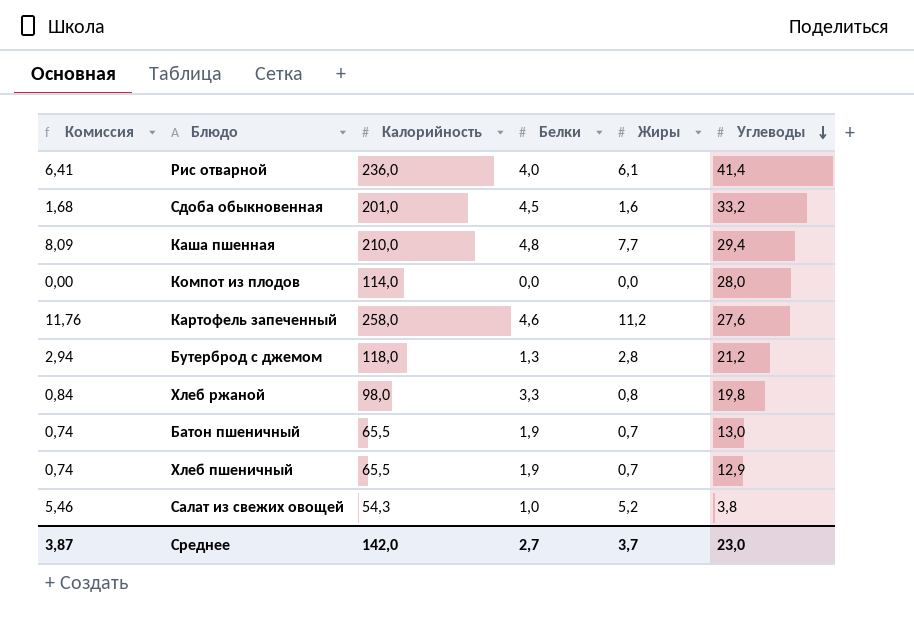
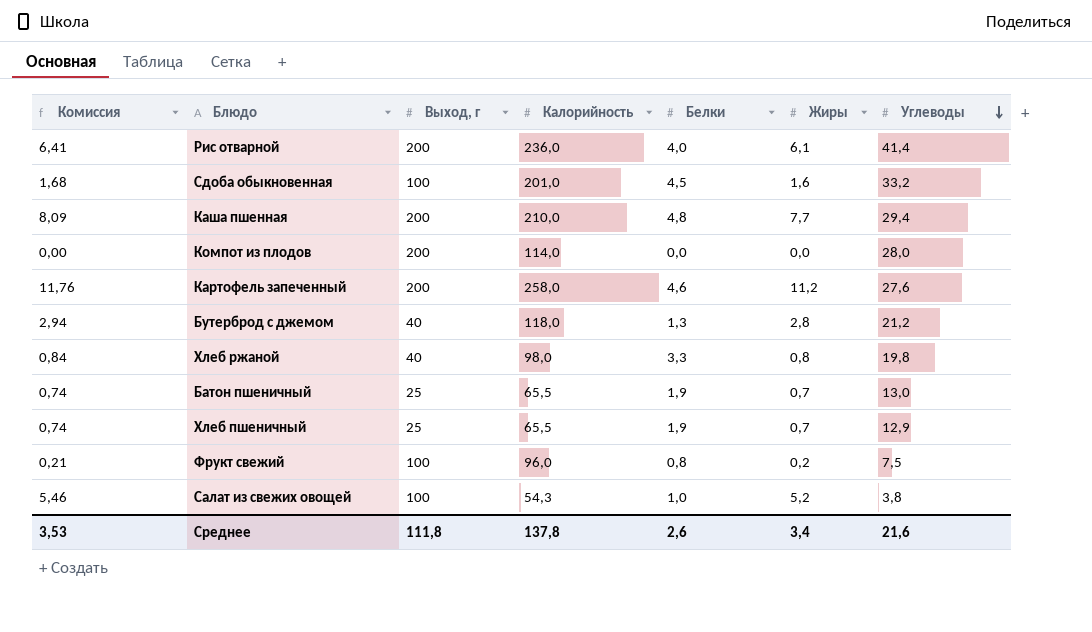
column Выход, г | position: none -> 3
row Фрукт свежий: none -> 0,21 | 100 | 96,0 | 0,8 | 0,2 | 7,5
Среднее | Комиссия: 3,87 -> 3,53
Среднее | Калорийность: 142,0 -> 137,8
Среднее | Белки: 2,7 -> 2,6
Среднее | Жиры: 3,7 -> 3,4
Среднее | Углеводы: 23,0 -> 21,6

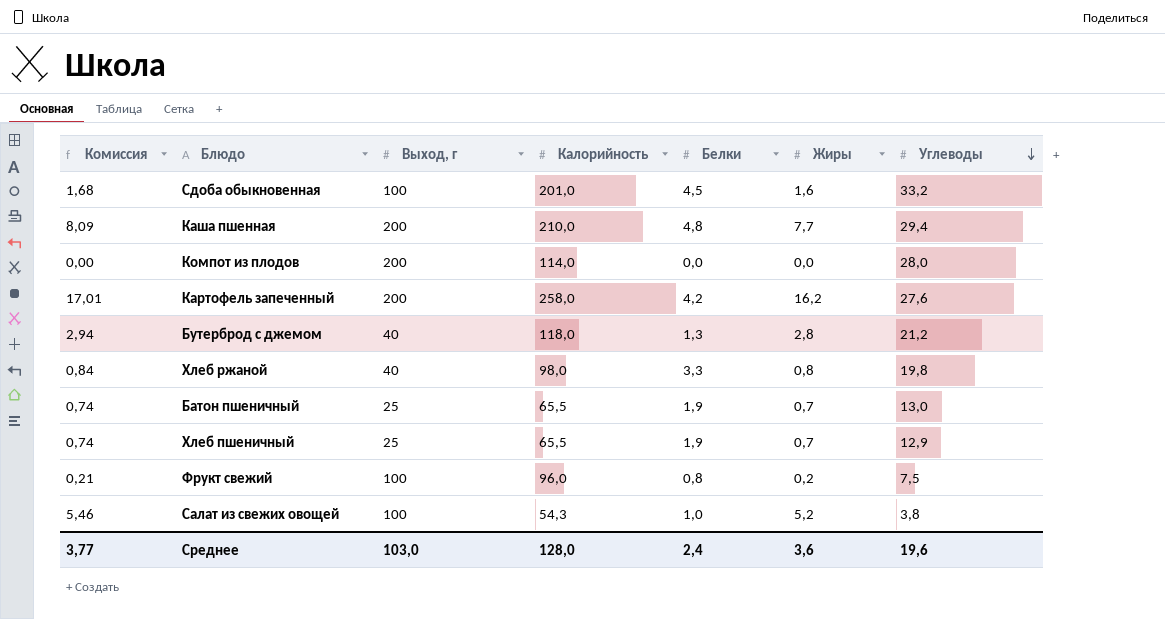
row Рис отварной: 6,41 | 200 | 236,0 | 4,0 | 6,1 | 41,4 -> none
Картофель запеченный | Комиссия: 11,76 -> 17,01
Картофель запеченный | Белки: 4,6 -> 4,2
Картофель запеченный | Жиры: 11,2 -> 16,2
Среднее | Комиссия: 3,53 -> 3,77
Среднее | Выход, г: 111,8 -> 103,0
Среднее | Калорийность: 137,8 -> 128,0
Среднее | Белки: 2,6 -> 2,4
Среднее | Жиры: 3,4 -> 3,6
Среднее | Углеводы: 21,6 -> 19,6

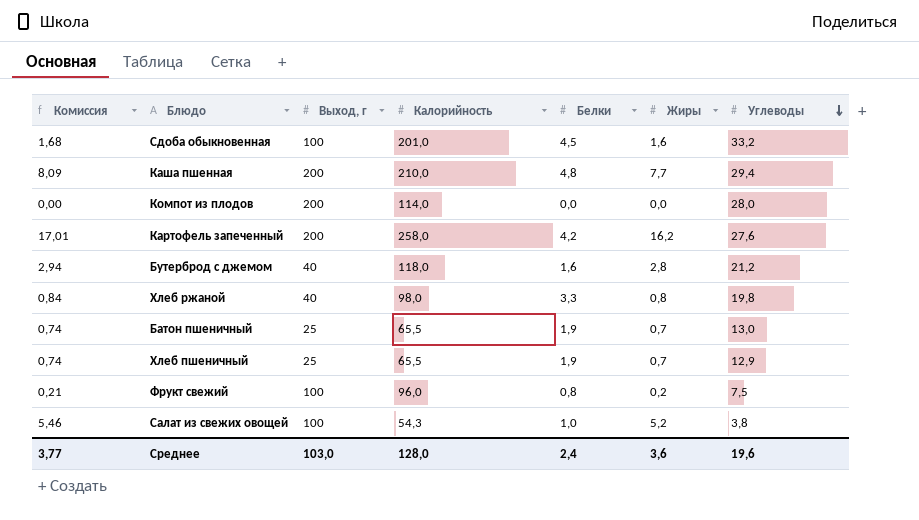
Бутерброд с джемом | Белки: 1,3 -> 1,6

